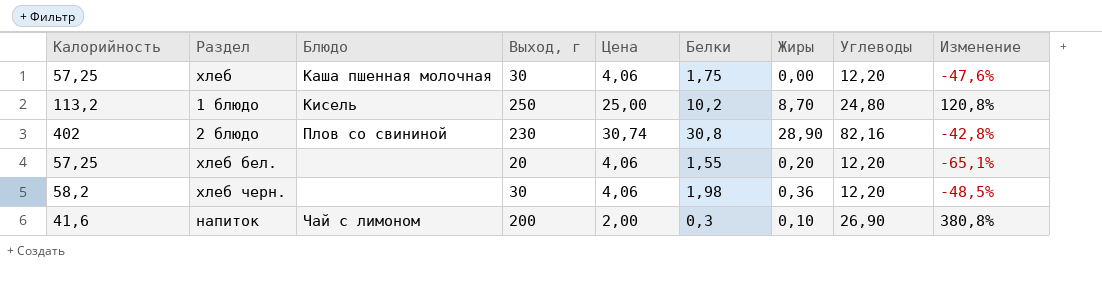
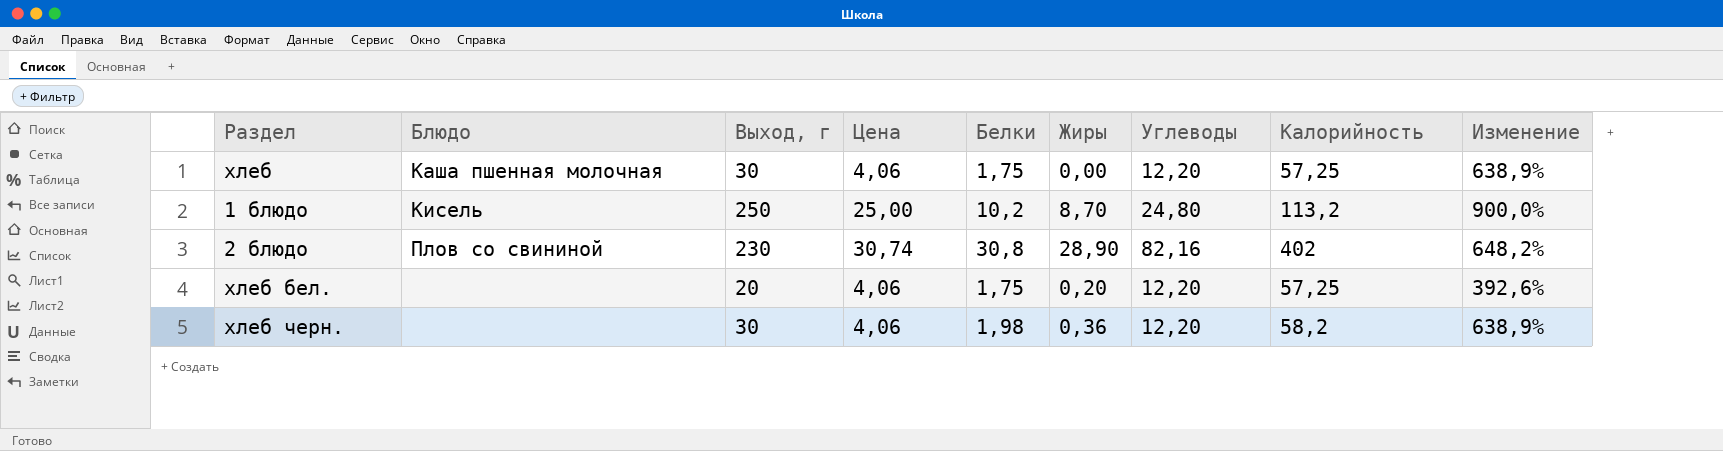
column Калорийность | position: 1 -> 8
column Изменение | formula: ([Выход, г] - [Калорийность]) / [Калорийность] -> ([Выход, г] - [Цена]) / [Цена]
row напиток: 41,6 | Чай с лимоном | 200 | 2,00 | 0,3 | 0,10 | 26,90 | 380,8% -> none
хлеб бел. | Белки: 1,55 -> 1,75

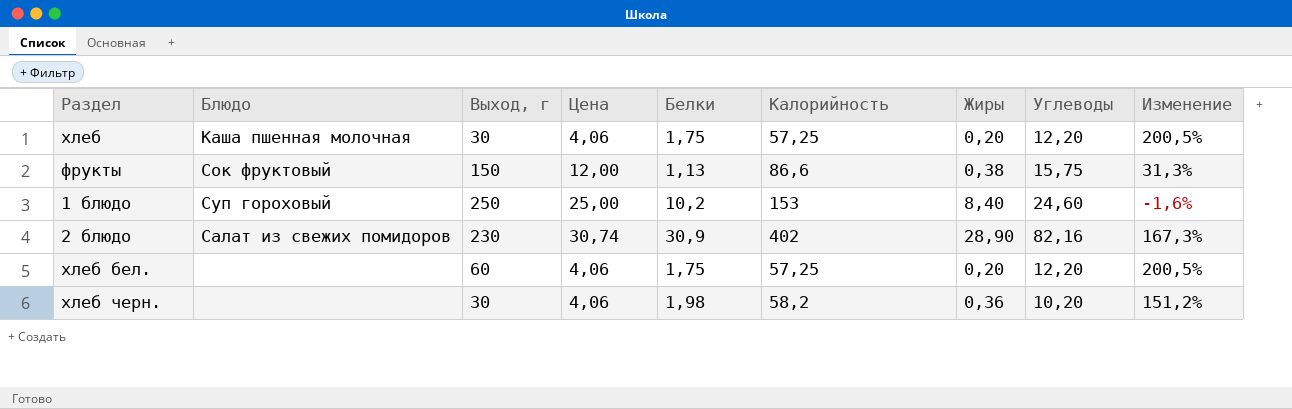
column Калорийность | position: 8 -> 6
column Изменение | formula: ([Выход, г] - [Цена]) / [Цена] -> ([Углеводы] - [Цена]) / [Цена]
хлеб | Жиры: 0,00 -> 0,20
row фрукты: none -> Сок фруктовый | 150 | 12,00 | 1,13 | 86,6 | 0,38 | 15,75 | 31,3%
1 блюдо | Блюдо: Кисель -> Суп гороховый
1 блюдо | Калорийность: 113,2 -> 153
1 блюдо | Жиры: 8,70 -> 8,40
1 блюдо | Углеводы: 24,80 -> 24,60
2 блюдо | Блюдо: Плов со свининой -> Салат из свежих помидоров
2 блюдо | Белки: 30,8 -> 30,9
хлеб бел. | Выход, г: 20 -> 60
хлеб черн. | Углеводы: 12,20 -> 10,20

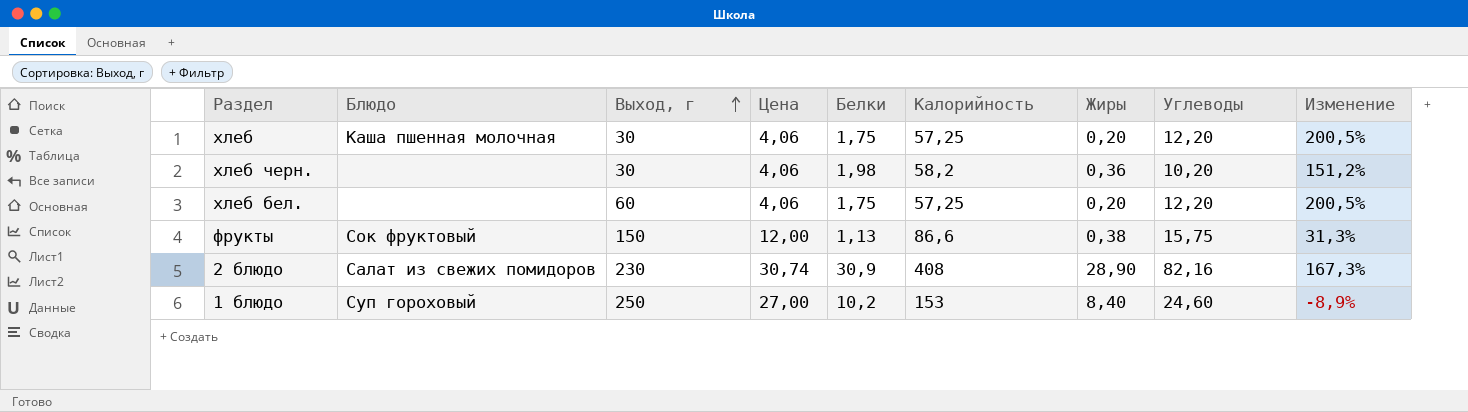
row order: none -> Выход, г ascending
2 блюдо | Калорийность: 402 -> 408
1 блюдо | Цена: 25,00 -> 27,00
1 блюдо | Изменение: -1,6% -> -8,9%

